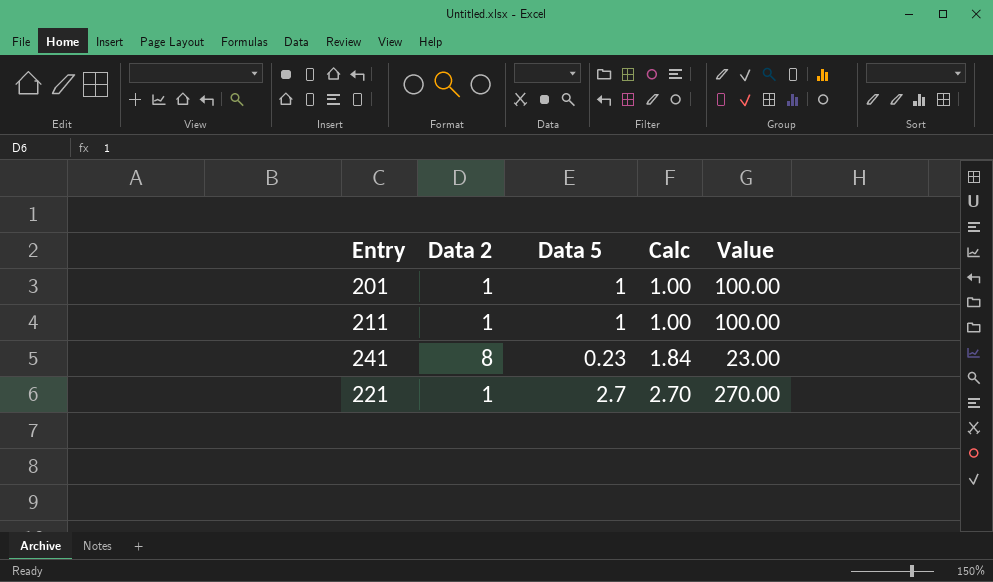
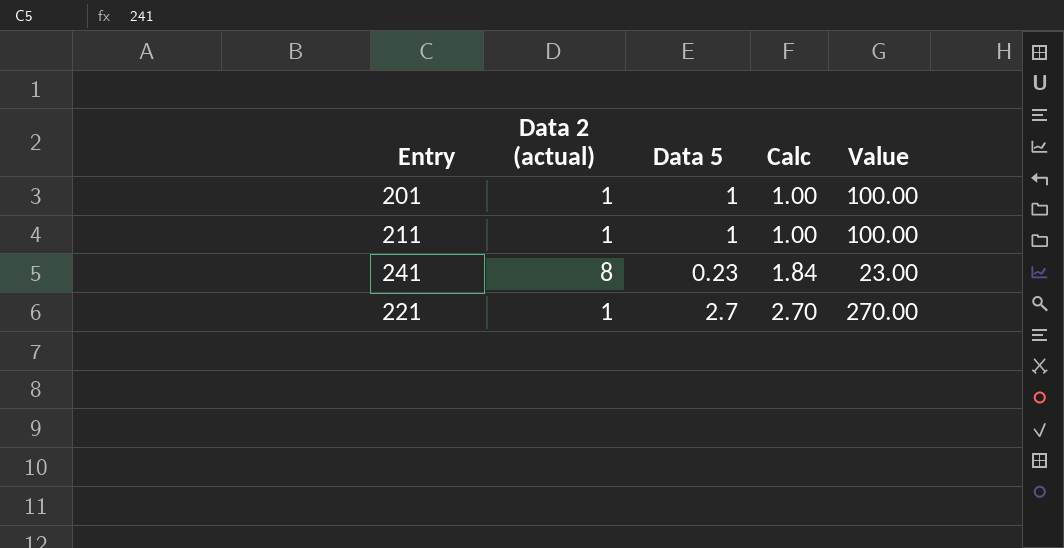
column name: Data 2 -> Data 2 (actual)

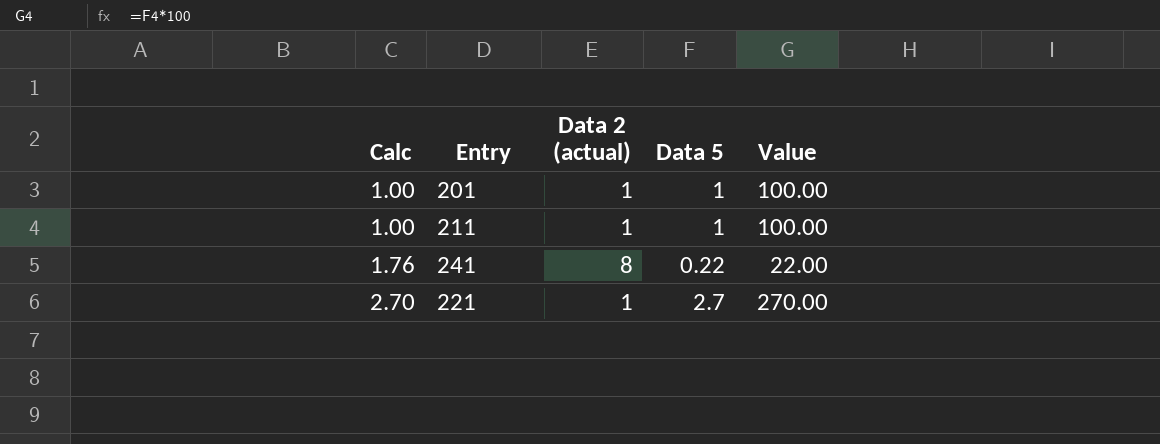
column Calc | position: 4 -> 1
241 | Calc: 1.84 -> 1.76
241 | Data 5: 0.23 -> 0.22
241 | Value: 23.00 -> 22.00

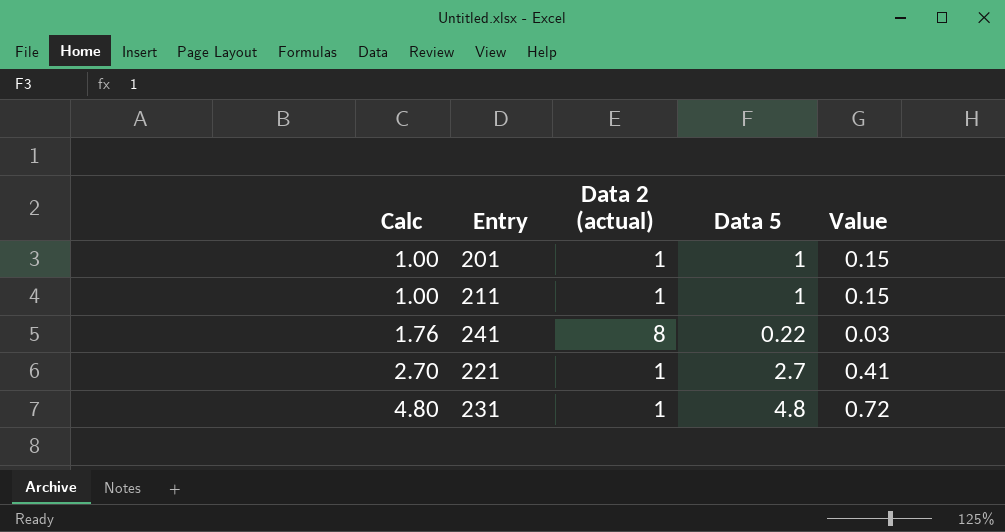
column Value | formula: [Data 5] * 100 -> [Data 5] * 0.15
row 231: none -> 4.80 | 1 | 4.8 | 0.72

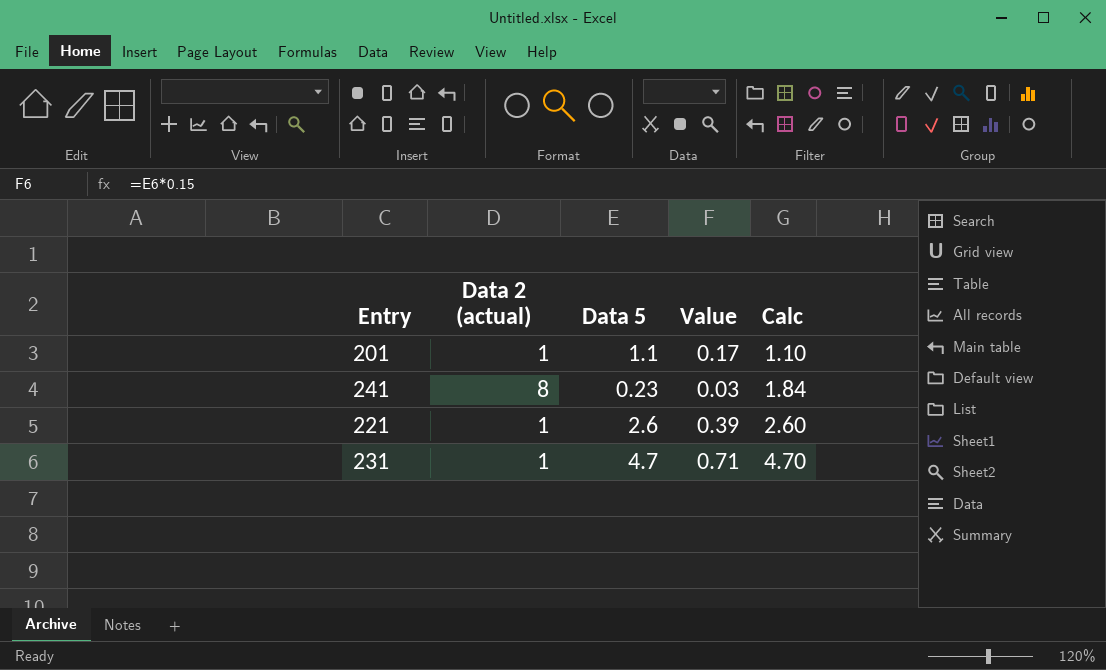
column Calc | position: 1 -> 5
row 211: 1.00 | 1 | 1 | 0.15 -> none
201 | Data 5: 1 -> 1.1
201 | Value: 0.15 -> 0.17
201 | Calc: 1.00 -> 1.10
241 | Data 5: 0.22 -> 0.23
241 | Calc: 1.76 -> 1.84
221 | Data 5: 2.7 -> 2.6
221 | Value: 0.41 -> 0.39
221 | Calc: 2.70 -> 2.60
231 | Data 5: 4.8 -> 4.7
231 | Value: 0.72 -> 0.71
231 | Calc: 4.80 -> 4.70

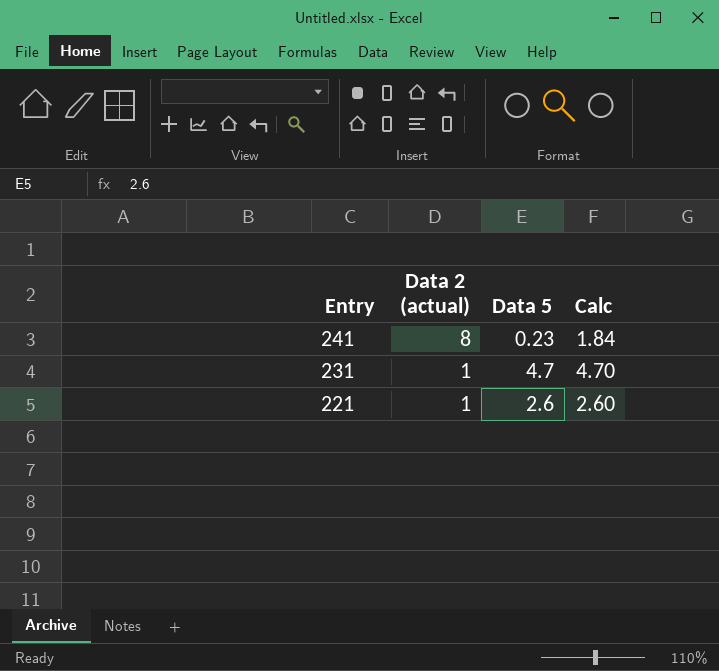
row order: Calc ascending -> Entry descending
column Value | formula: [Data 5] * 0.15 -> none
row 201: 1 | 1.1 | 0.17 | 1.10 -> none

